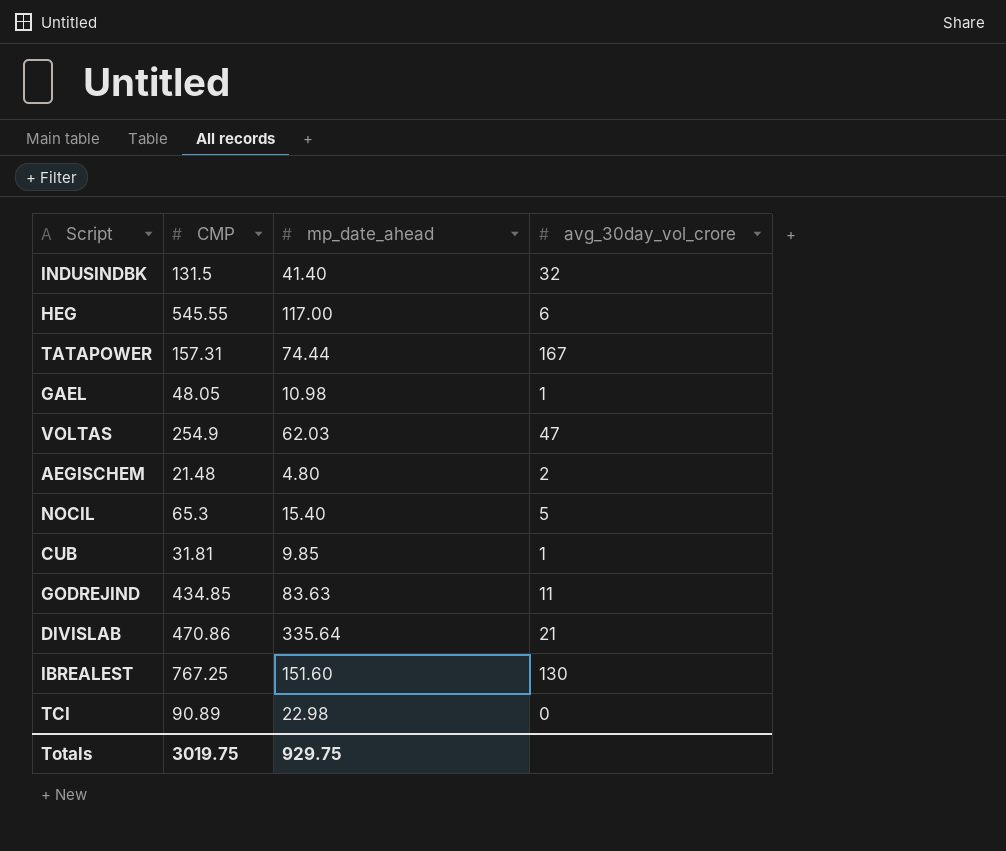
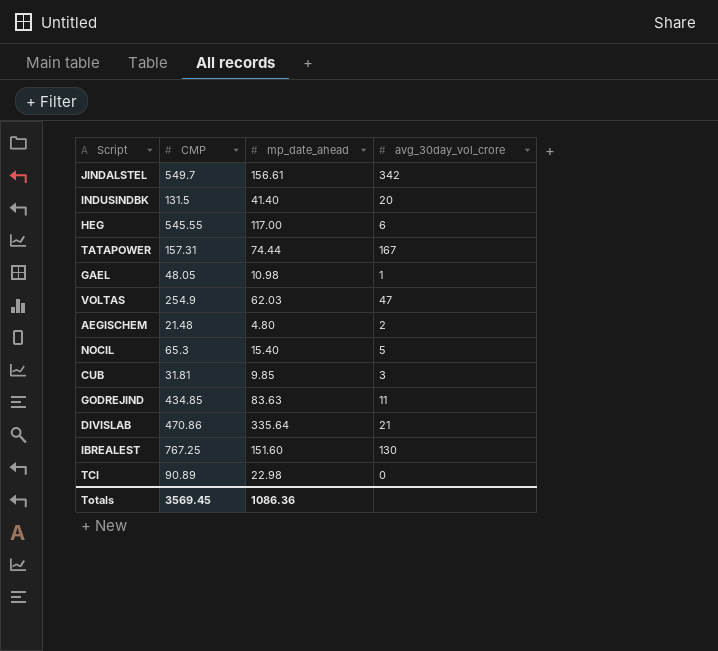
row JINDALSTEL: none -> 549.7 | 156.61 | 342
INDUSINDBK | avg_30day_vol_crore: 32 -> 20
CUB | avg_30day_vol_crore: 1 -> 3
Totals | CMP: 3019.75 -> 3569.45
Totals | mp_date_ahead: 929.75 -> 1086.36

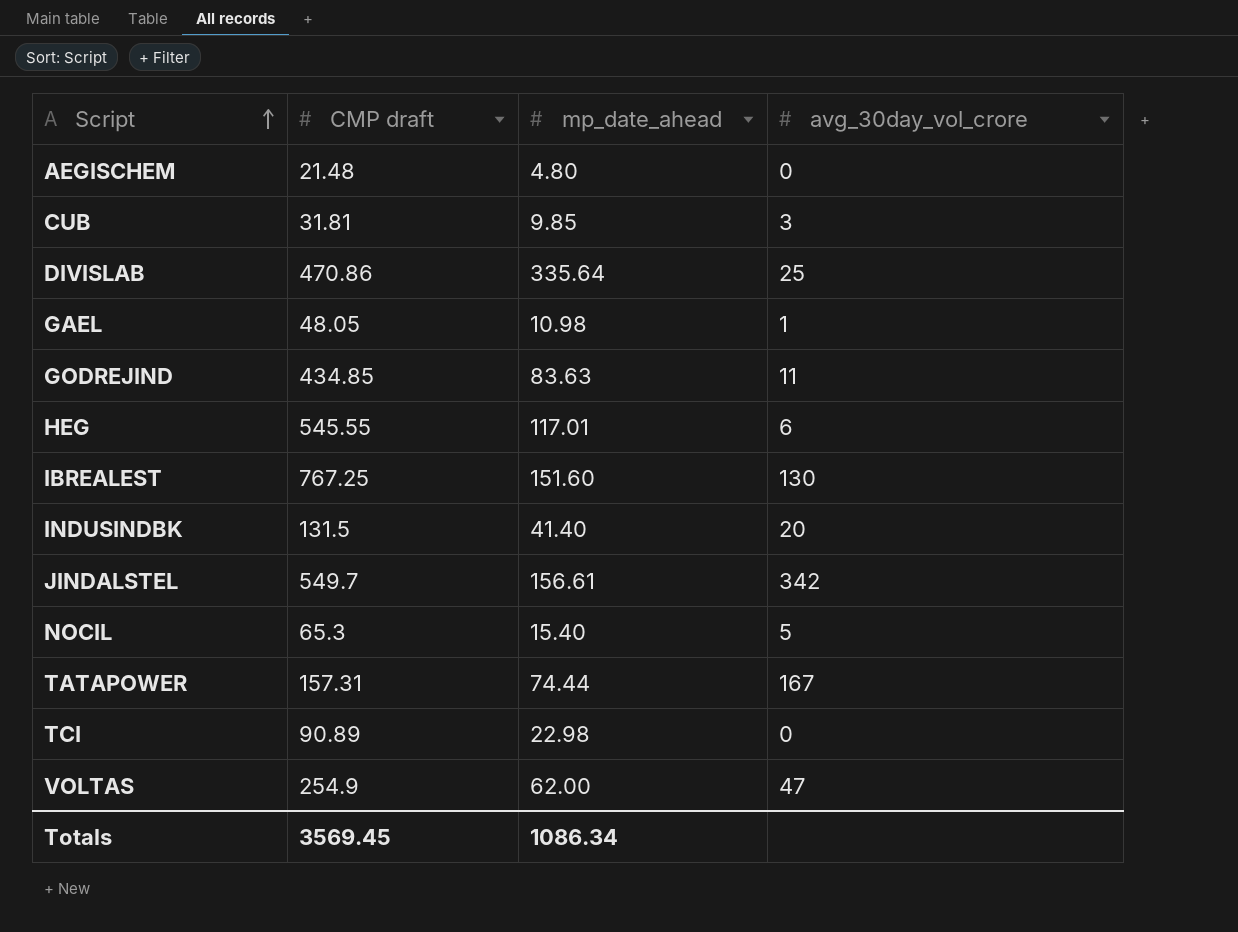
row order: none -> Script ascending
column name: CMP -> CMP draft
AEGISCHEM | avg_30day_vol_crore: 2 -> 0
DIVISLAB | avg_30day_vol_crore: 21 -> 25
HEG | mp_date_ahead: 117.00 -> 117.01
VOLTAS | mp_date_ahead: 62.03 -> 62.00
Totals | mp_date_ahead: 1086.36 -> 1086.34

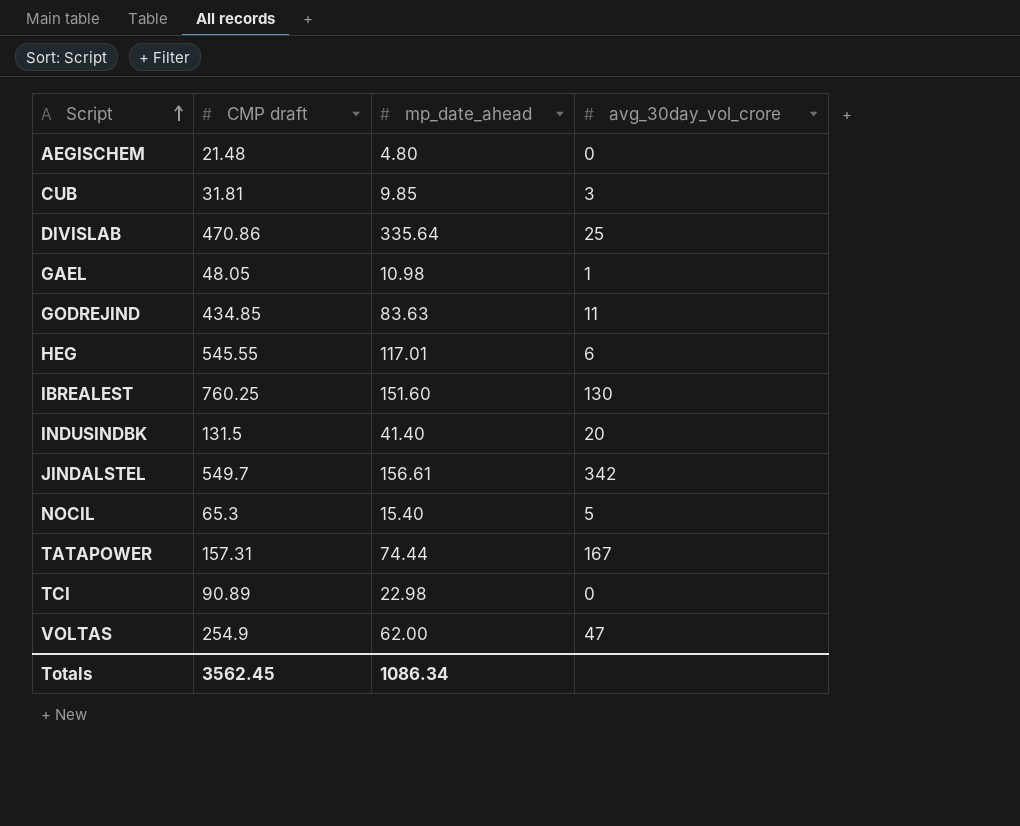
IBREALEST | CMP draft: 767.25 -> 760.25
Totals | CMP draft: 3569.45 -> 3562.45

